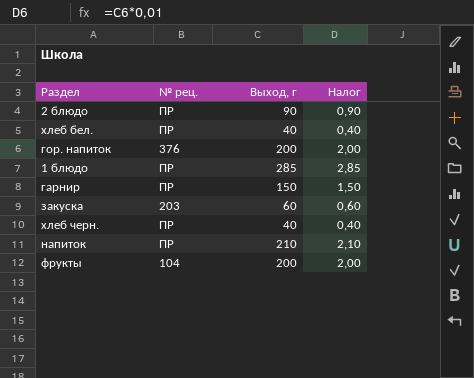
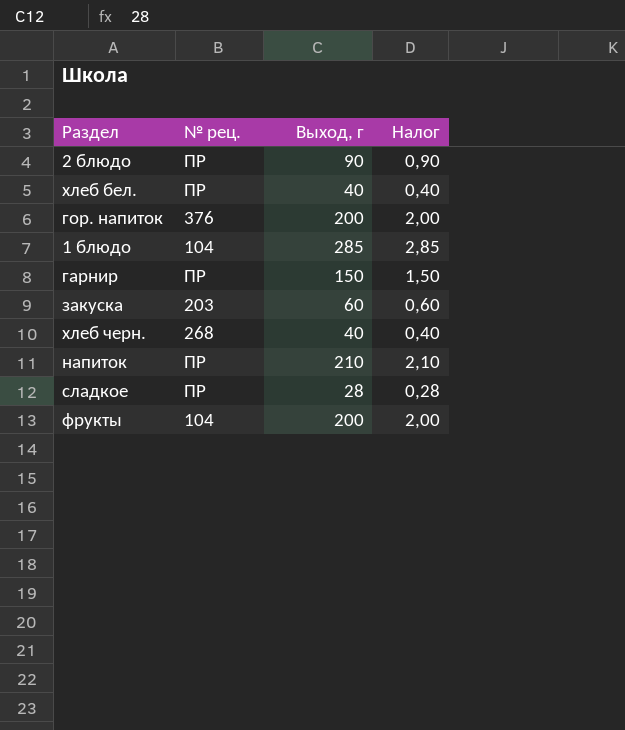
1 блюдо | № рец.: ПР -> 104
хлеб черн. | № рец.: ПР -> 268
row сладкое: none -> ПР | 28 | 0,28

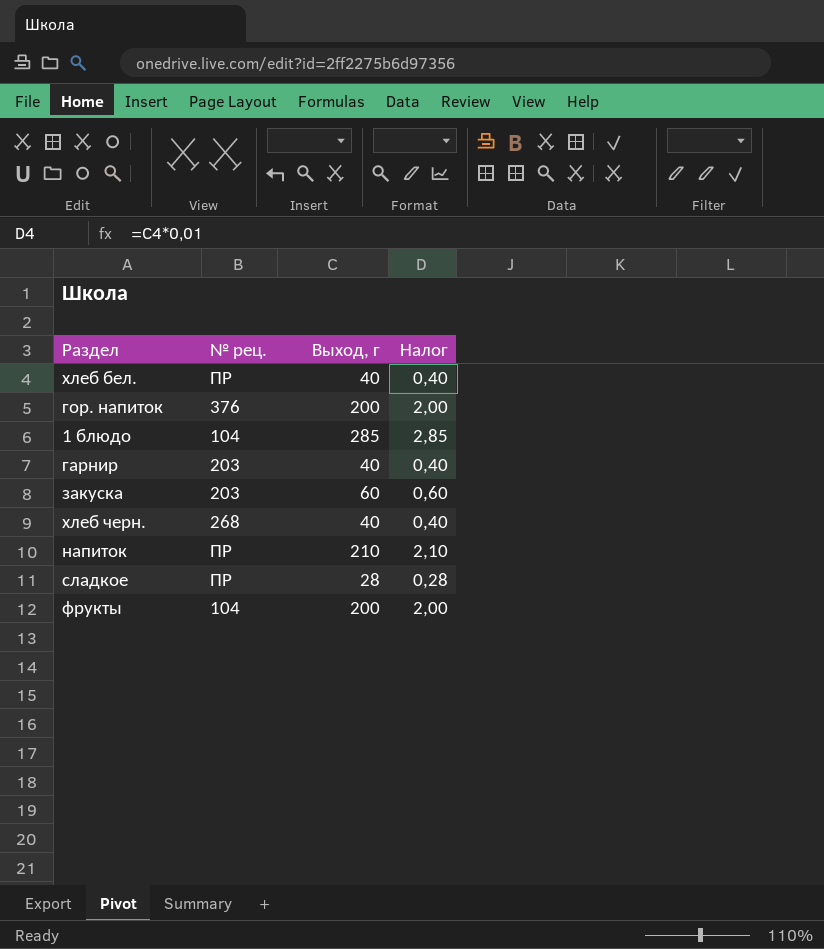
row 2 блюдо: ПР | 90 | 0,90 -> none
гарнир | № рец.: ПР -> 203
гарнир | Выход, г: 150 -> 40
гарнир | Налог: 1,50 -> 0,40

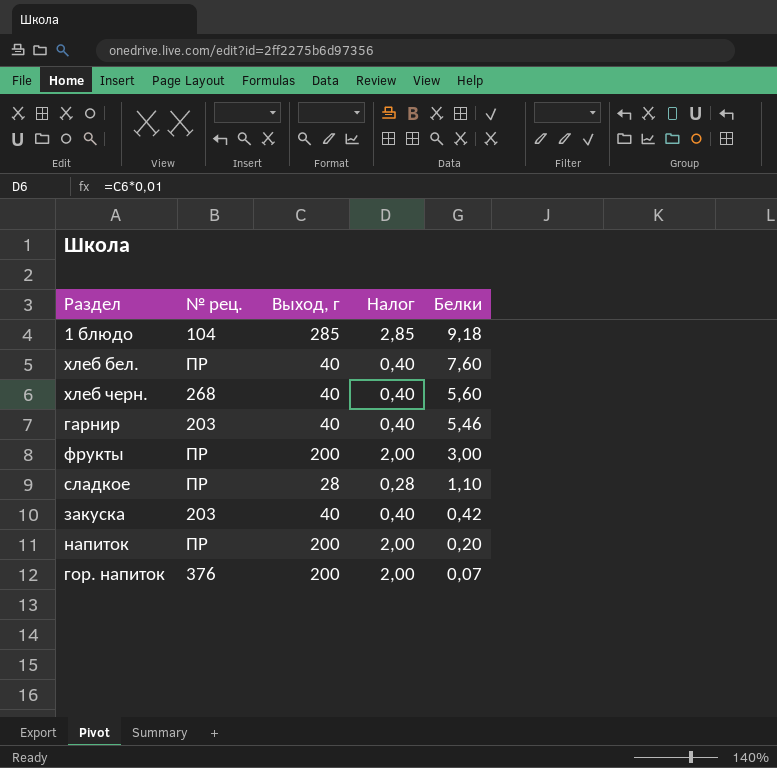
row order: none -> Белки descending
column Белки | position: none -> 5
фрукты | № рец.: 104 -> ПР
закуска | Выход, г: 60 -> 40
закуска | Налог: 0,60 -> 0,40
напиток | Выход, г: 210 -> 200
напиток | Налог: 2,10 -> 2,00

